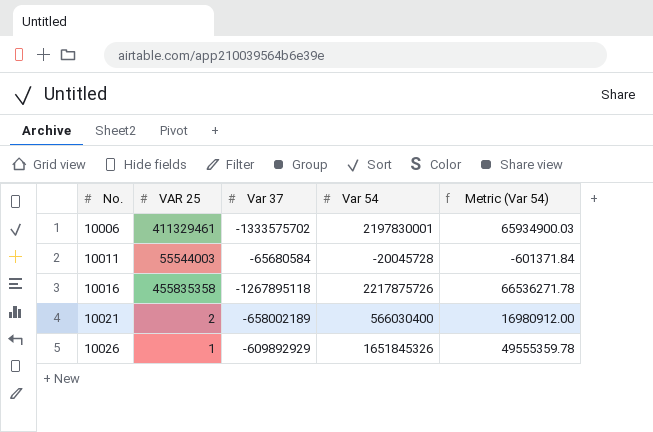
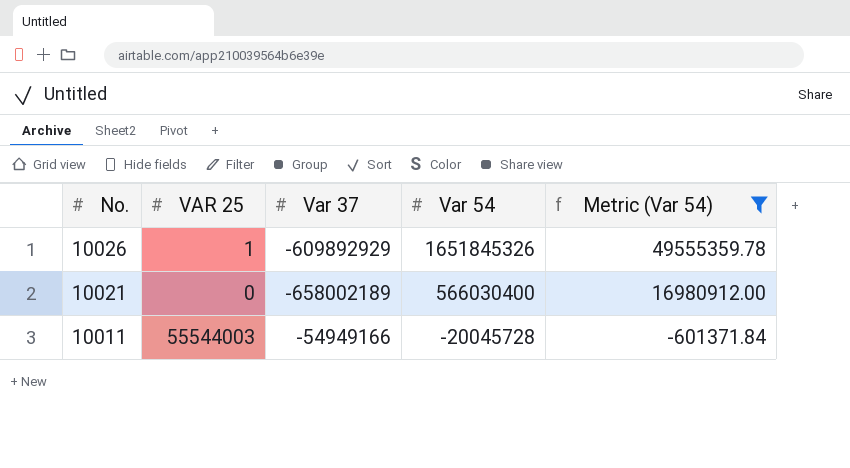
filter: none -> Metric (Var 54) <= 49555359.78
row order: No. ascending -> No. descending
10021 | VAR 25: 2 -> 0
10011 | Var 37: -65680584 -> -54949166

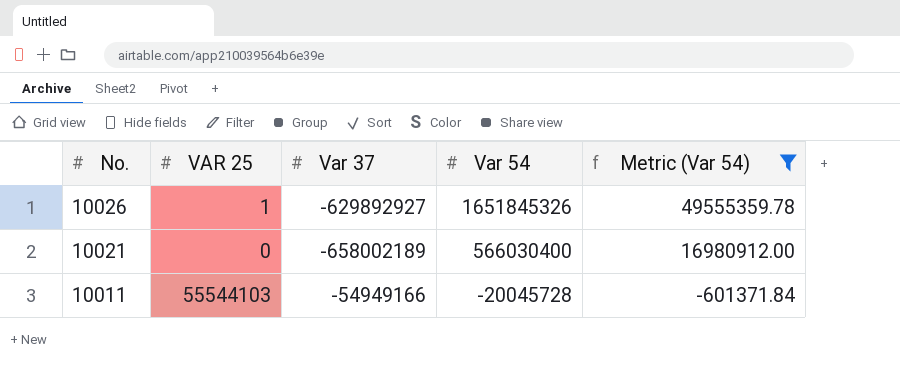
10026 | Var 37: -609892929 -> -629892927
10011 | VAR 25: 55544003 -> 55544103

